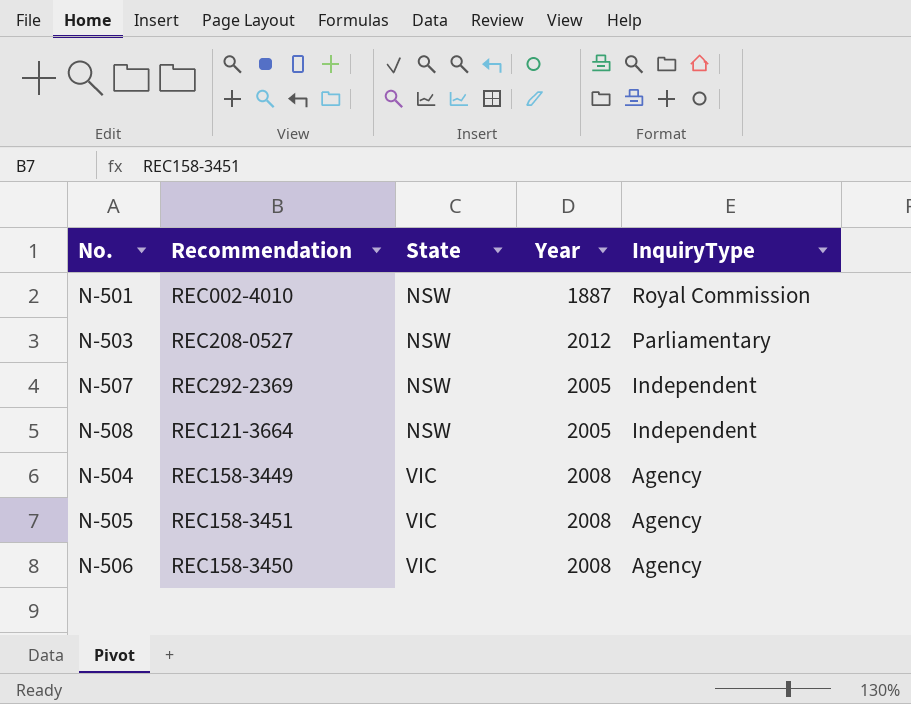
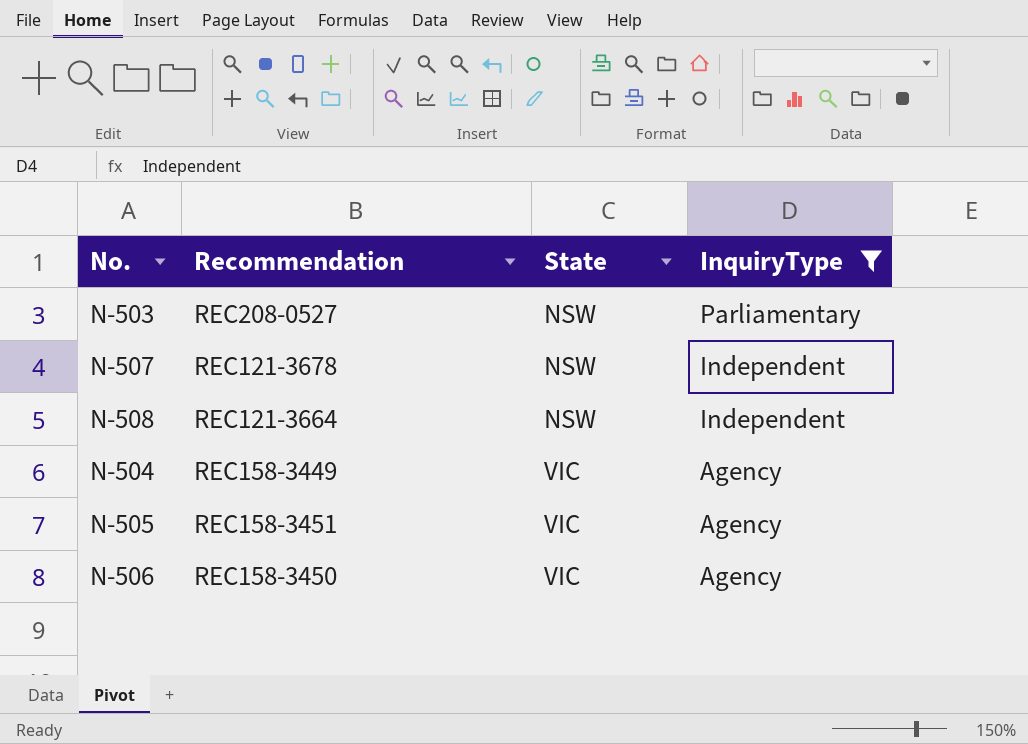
filter: none -> InquiryType != Royal Commission
column Year | position: 4 -> none
N-507 | Recommendation: REC292-2369 -> REC121-3678

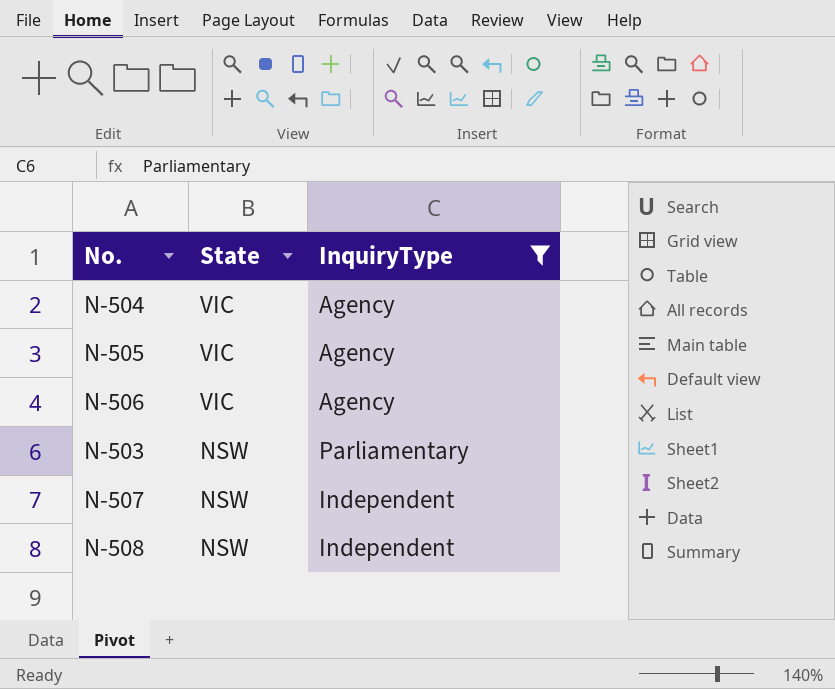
row order: State ascending -> State descending
column Recommendation | position: 2 -> none

